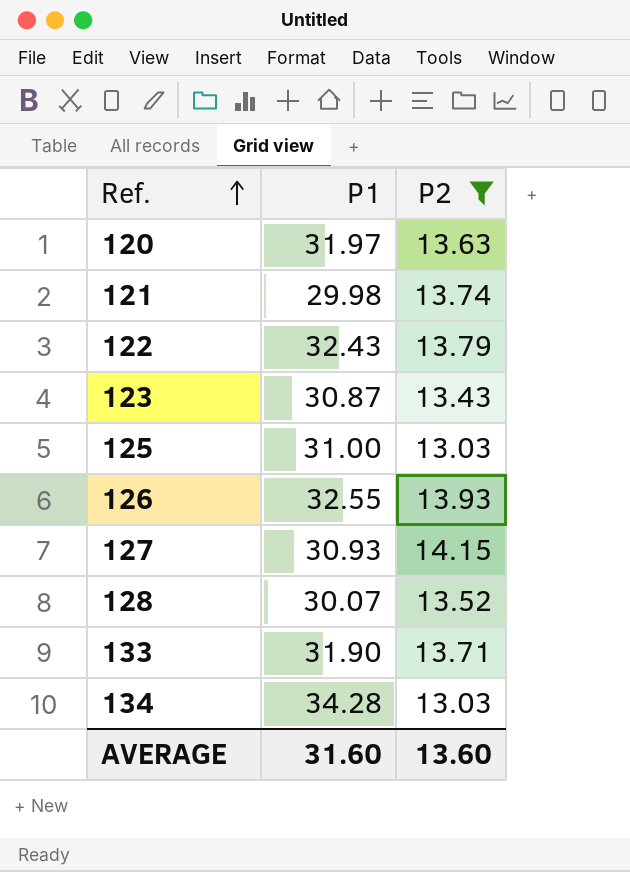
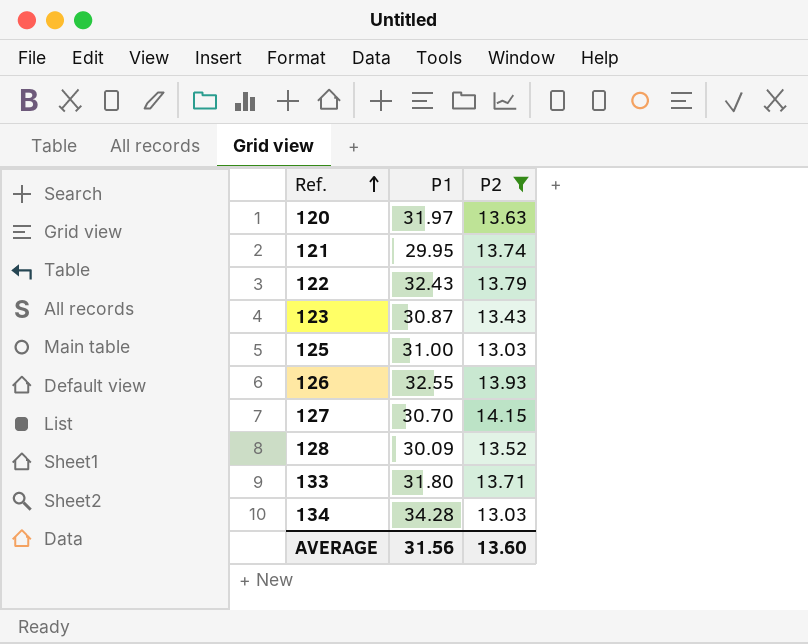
121 | P1: 29.98 -> 29.95
127 | P1: 30.93 -> 30.70
128 | P1: 30.07 -> 30.09
133 | P1: 31.90 -> 31.80
AVERAGE | P1: 31.60 -> 31.56

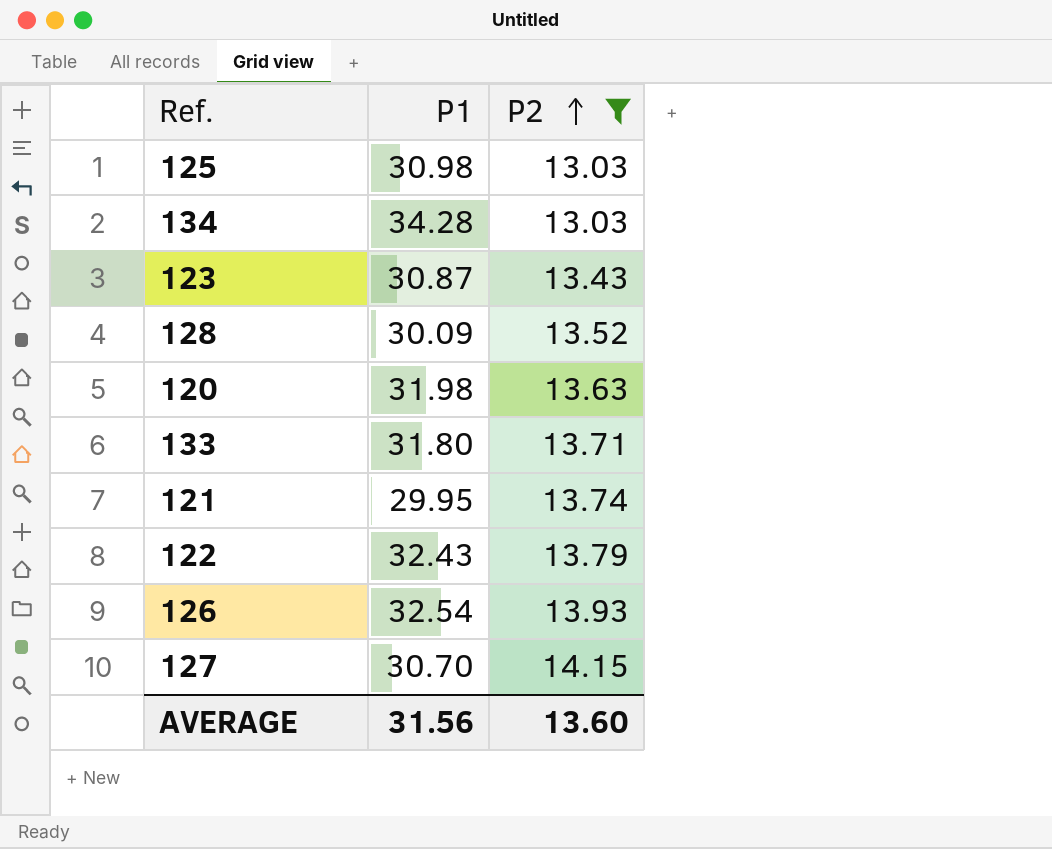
row order: Ref. ascending -> P2 ascending
125 | P1: 31.00 -> 30.98
120 | P1: 31.97 -> 31.98
126 | P1: 32.55 -> 32.54

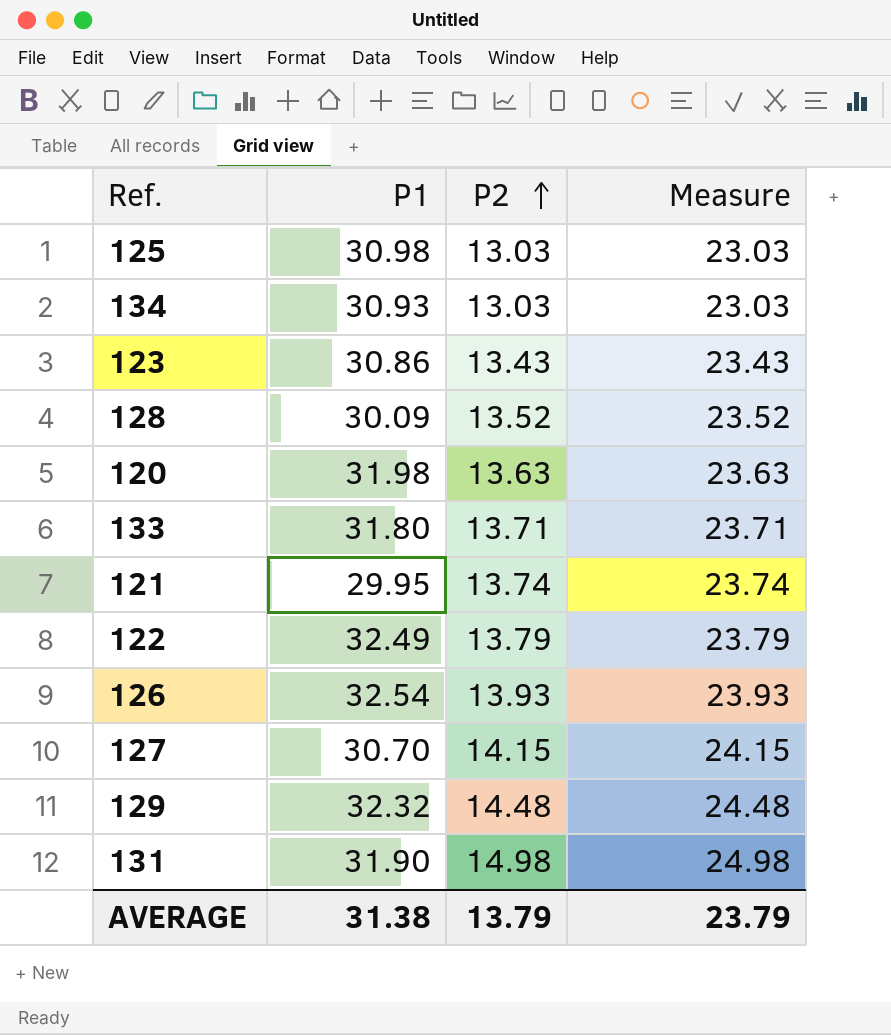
filter: P2 <= 14.15 -> none
column Measure | formula: none -> [P2] + 10
134 | P1: 34.28 -> 30.93
123 | P1: 30.87 -> 30.86
122 | P1: 32.43 -> 32.49
AVERAGE | P1: 31.56 -> 31.38
AVERAGE | P2: 13.60 -> 13.79

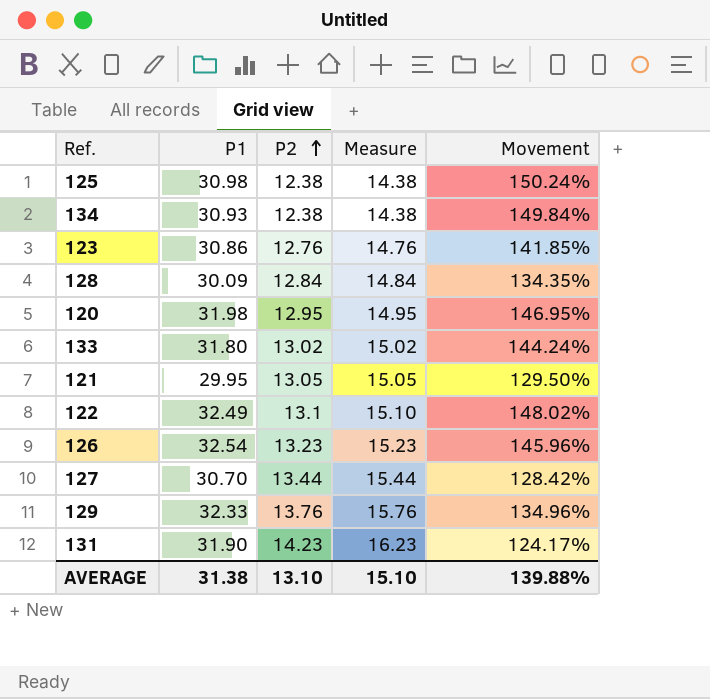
column Measure | formula: [P2] + 10 -> [P2] + 2
column Movement | formula: none -> ([P1] - [P2]) / [P2]
125 | P2: 13.03 -> 12.38
134 | P2: 13.03 -> 12.38
123 | P2: 13.43 -> 12.76
128 | P2: 13.52 -> 12.84
120 | P2: 13.63 -> 12.95
133 | P2: 13.71 -> 13.02
121 | P2: 13.74 -> 13.05
122 | P2: 13.79 -> 13.1
126 | P2: 13.93 -> 13.23
127 | P2: 14.15 -> 13.44
129 | P1: 32.32 -> 32.33
129 | P2: 14.48 -> 13.76
131 | P2: 14.98 -> 14.23
AVERAGE | P2: 13.79 -> 13.10
AVERAGE | Measure: 23.79 -> 15.10

